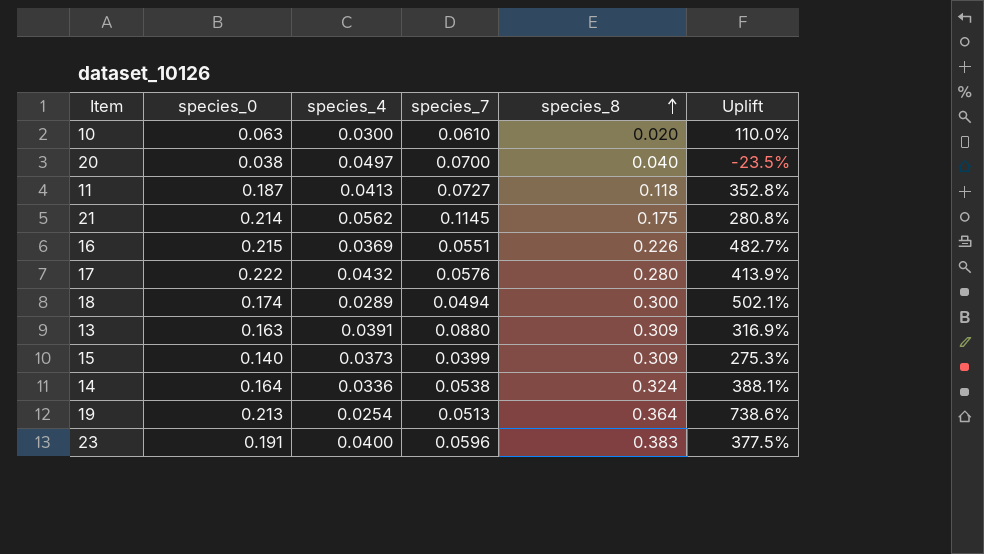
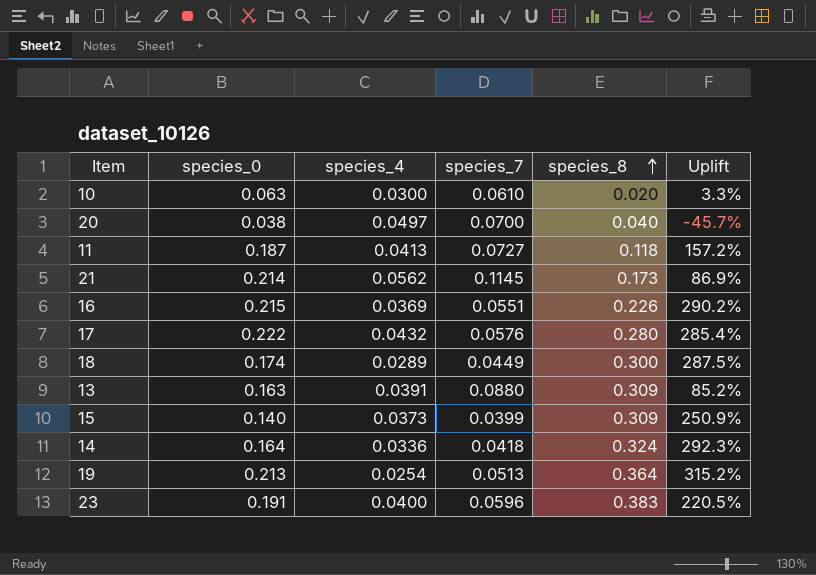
column Uplift | formula: ([species_0] - [species_4]) / [species_4] -> ([species_0] - [species_7]) / [species_7]
21 | species_8: 0.175 -> 0.173
18 | species_7: 0.0494 -> 0.0449
14 | species_7: 0.0538 -> 0.0418

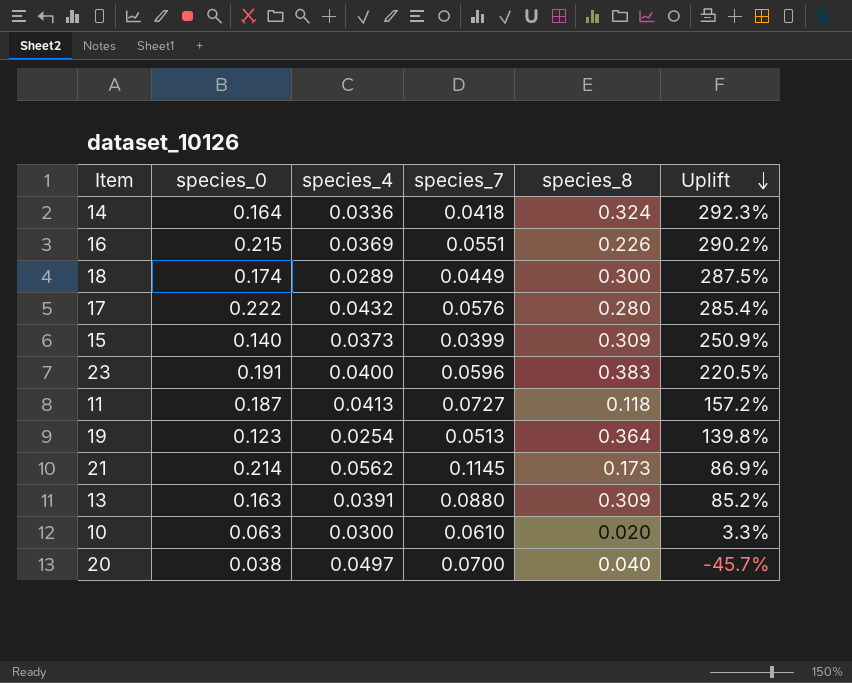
row order: species_8 ascending -> Uplift descending
19 | species_0: 0.213 -> 0.123
19 | Uplift: 315.2% -> 139.8%

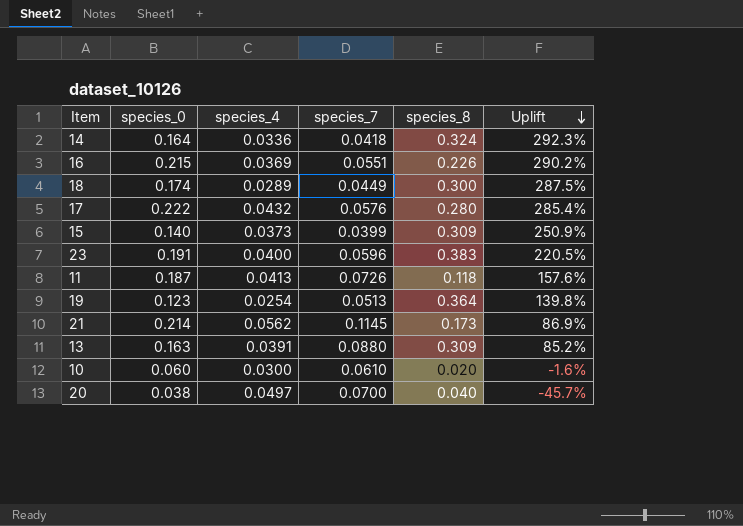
11 | species_7: 0.0727 -> 0.0726
11 | Uplift: 157.2% -> 157.6%
10 | species_0: 0.063 -> 0.060
10 | Uplift: 3.3% -> -1.6%

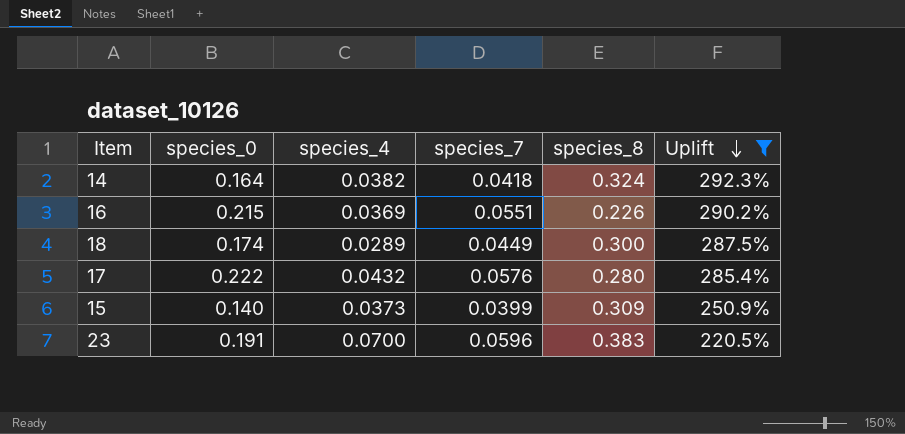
filter: none -> Uplift >= 220.5%
14 | species_4: 0.0336 -> 0.0382
23 | species_4: 0.0400 -> 0.0700

